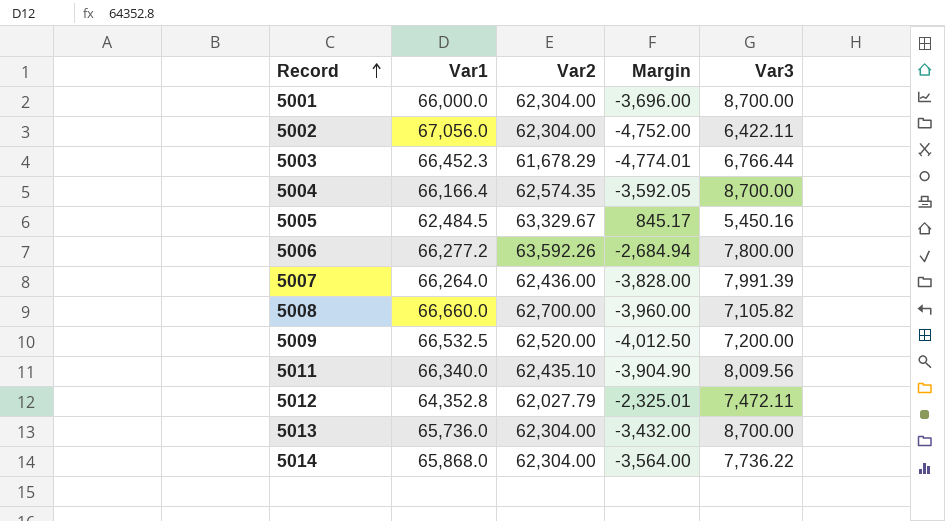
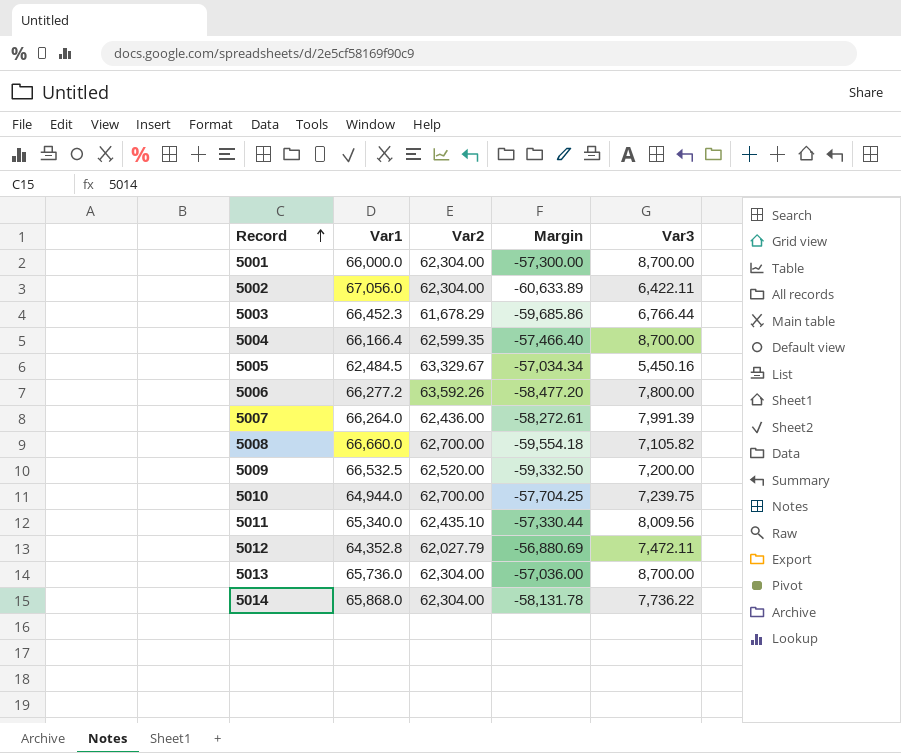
column Margin | formula: [Var2] - [Var1] -> [Var3] - [Var1]
5004 | Var2: 62,574.35 -> 62,599.35
row 5010: none -> 64,944.0 | 62,700.00 | -57,704.25 | 7,239.75
5011 | Var1: 66,340.0 -> 65,340.0

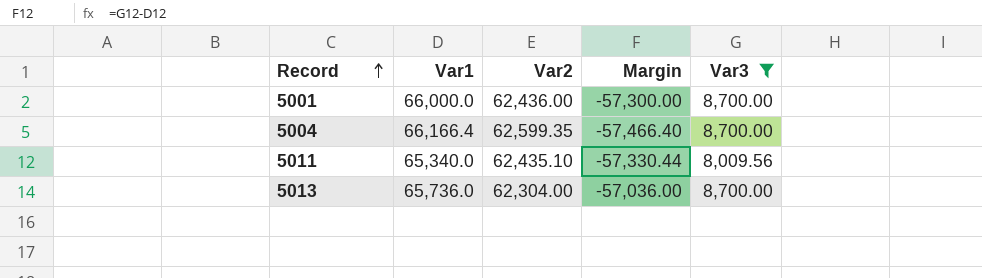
filter: none -> Var3 >= 8,009.56
5001 | Var2: 62,304.00 -> 62,436.00

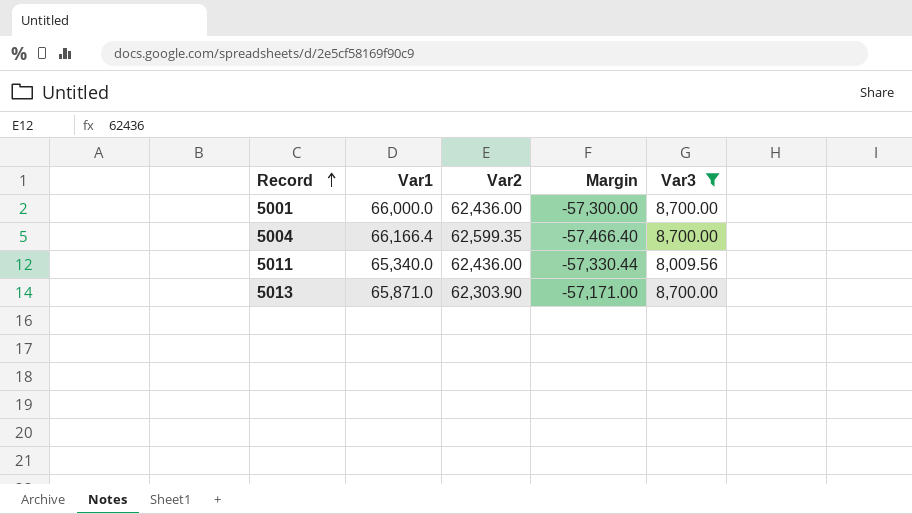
5011 | Var2: 62,435.10 -> 62,436.00
5013 | Var1: 65,736.0 -> 65,871.0
5013 | Var2: 62,304.00 -> 62,303.90
5013 | Margin: -57,036.00 -> -57,171.00

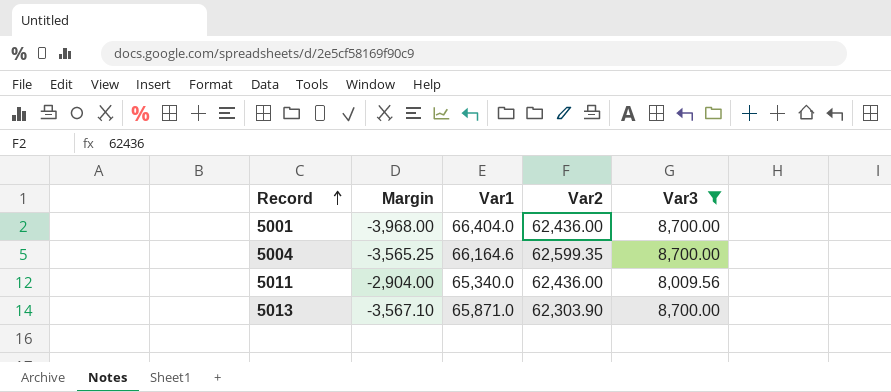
column Margin | formula: [Var3] - [Var1] -> [Var2] - [Var1]
column Margin | position: 4 -> 2
5001 | Var1: 66,000.0 -> 66,404.0
5004 | Var1: 66,166.4 -> 66,164.6

